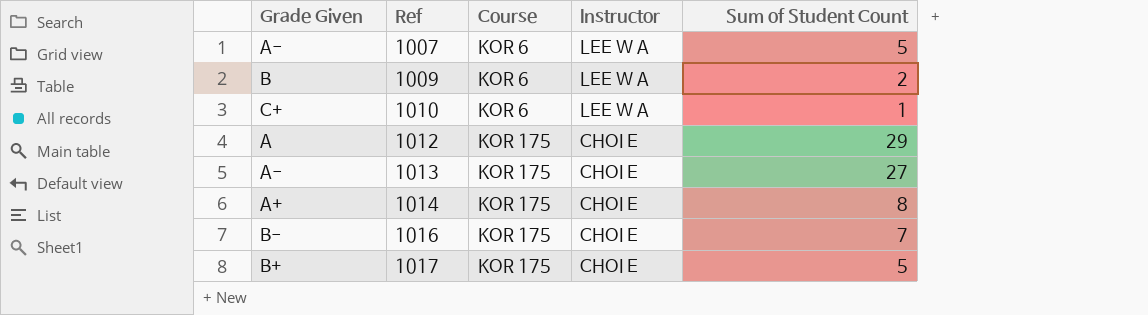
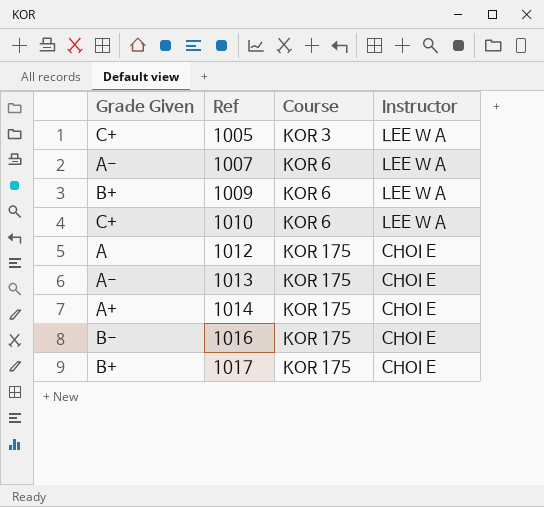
column Sum of Student Count | position: 5 -> none
row 1005: none -> C+ | KOR 3 | LEE W A
1009 | Grade Given: B -> B+

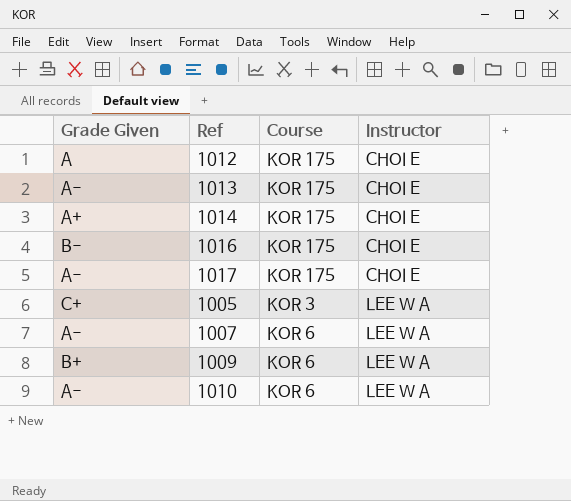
row order: Ref ascending -> Instructor ascending
1017 | Grade Given: B+ -> A-
1010 | Grade Given: C+ -> A-

